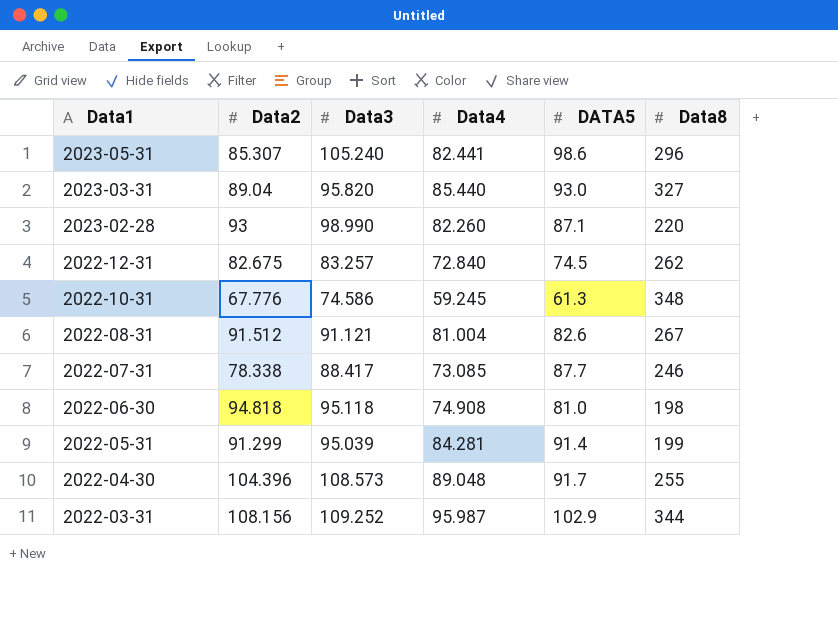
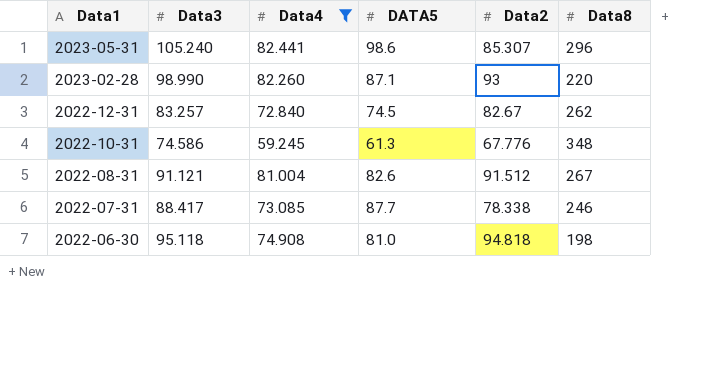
filter: none -> Data4 <= 82.441
column Data2 | position: 2 -> 5
2022-12-31 | Data2: 82.675 -> 82.67

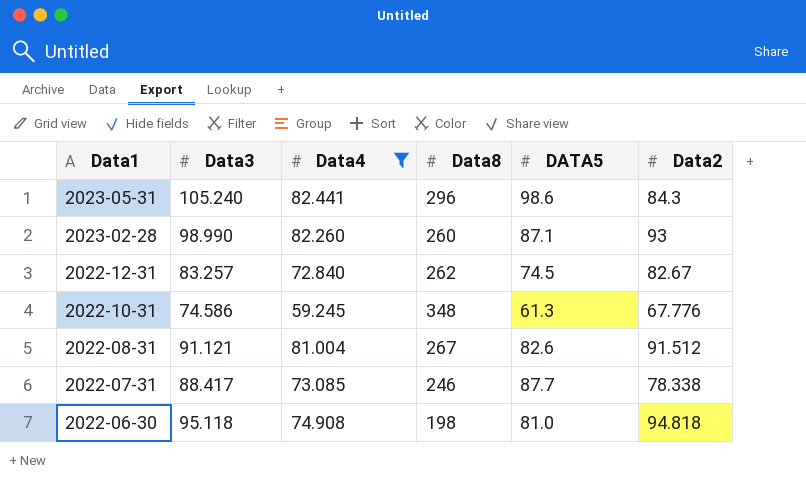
column Data8 | position: 6 -> 4
2023-05-31 | Data2: 85.307 -> 84.3
2023-02-28 | Data8: 220 -> 260

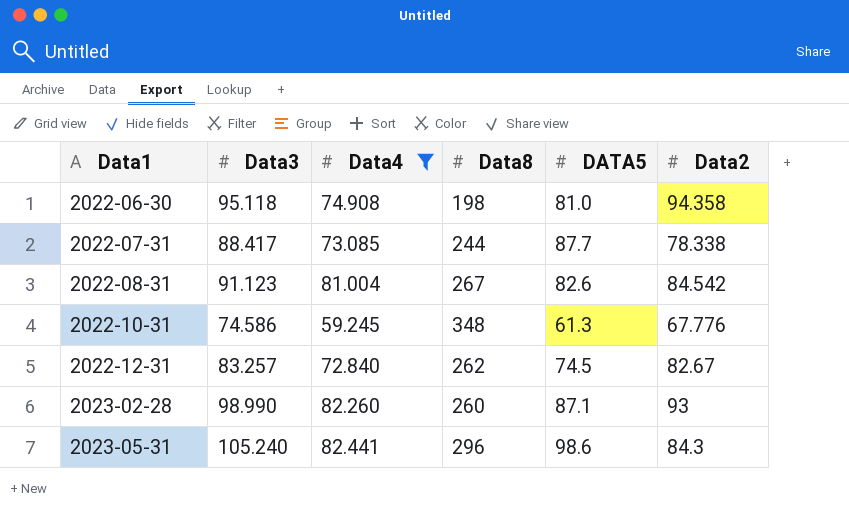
row order: Data1 descending -> Data1 ascending
2022-06-30 | Data2: 94.818 -> 94.358
2022-07-31 | Data8: 246 -> 244
2022-08-31 | Data3: 91.121 -> 91.123
2022-08-31 | Data2: 91.512 -> 84.542

